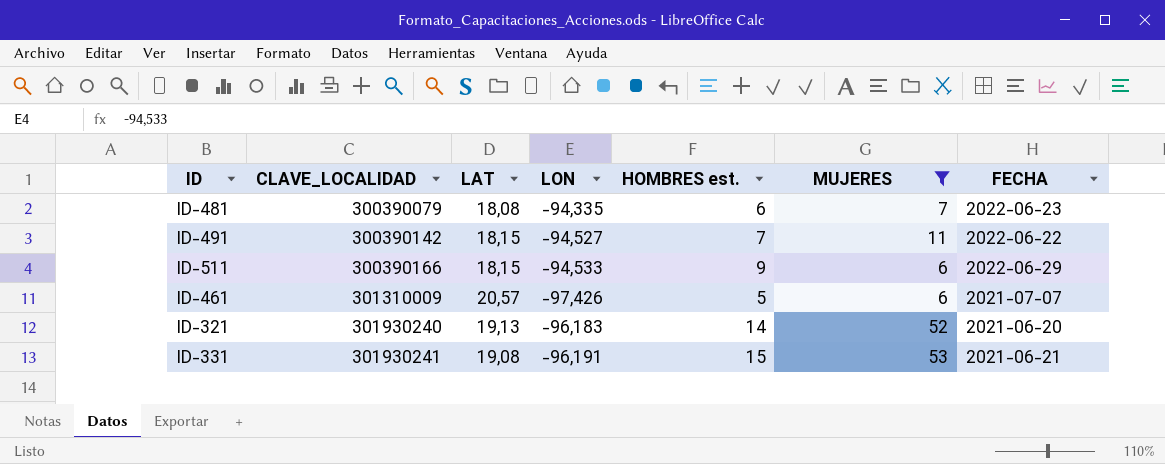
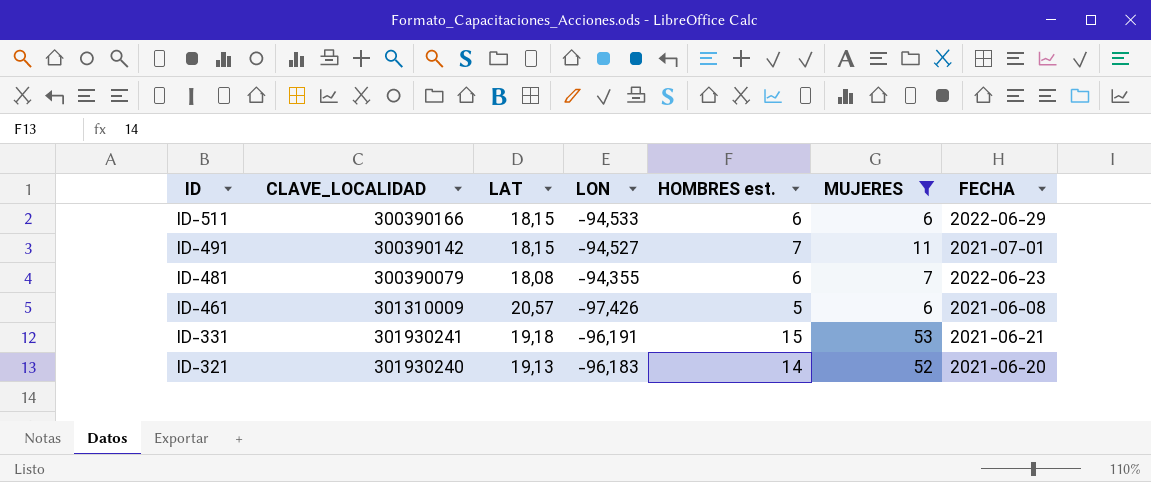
row order: CLAVE_LOCALIDAD ascending -> ID descending
ID-511 | HOMBRES est.: 9 -> 6
ID-491 | FECHA: 2022-06-22 -> 2021-07-01
ID-481 | LON: -94,335 -> -94,355
ID-461 | FECHA: 2021-07-07 -> 2021-06-08
ID-331 | LAT: 19,08 -> 19,18

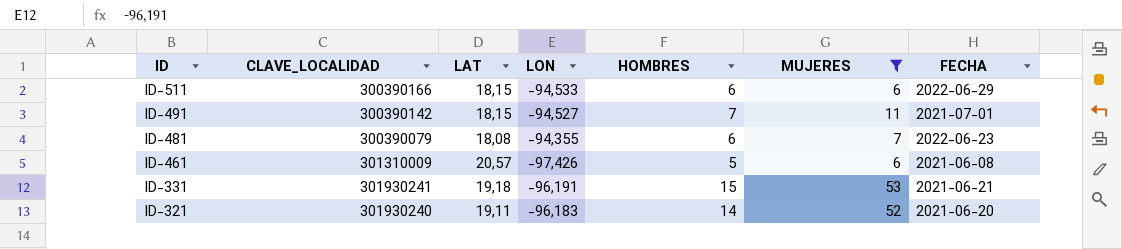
column name: HOMBRES est. -> HOMBRES
ID-321 | LAT: 19,13 -> 19,11

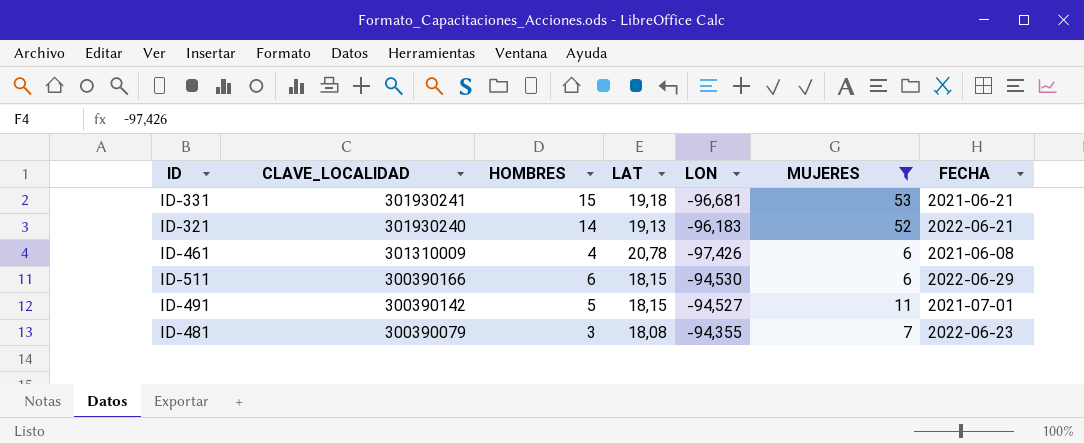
row order: ID descending -> CLAVE_LOCALIDAD descending
column HOMBRES | position: 5 -> 3
ID-331 | LON: -96,191 -> -96,681
ID-321 | LAT: 19,11 -> 19,13
ID-321 | FECHA: 2021-06-20 -> 2022-06-21
ID-461 | HOMBRES: 5 -> 4
ID-461 | LAT: 20,57 -> 20,78
ID-511 | LON: -94,533 -> -94,530
ID-491 | HOMBRES: 7 -> 5
ID-481 | HOMBRES: 6 -> 3

